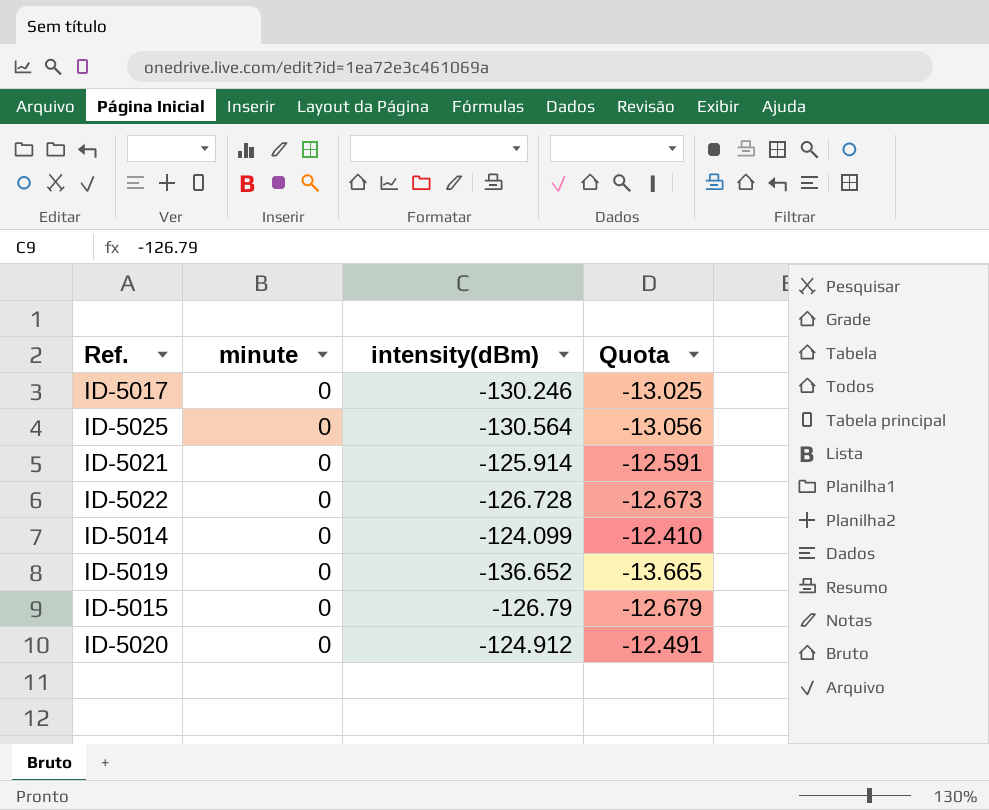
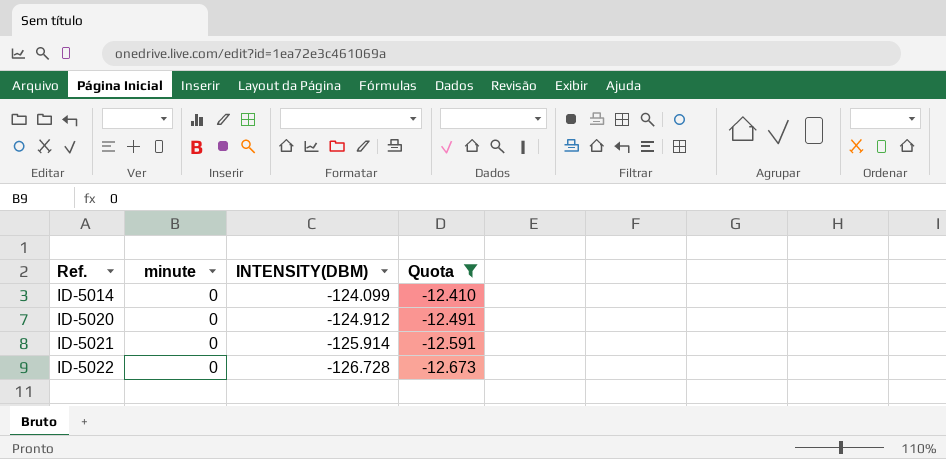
filter: none -> Quota >= -12.673
row order: none -> Ref. ascending
column name: intensity(dBm) -> INTENSITY(DBM)

